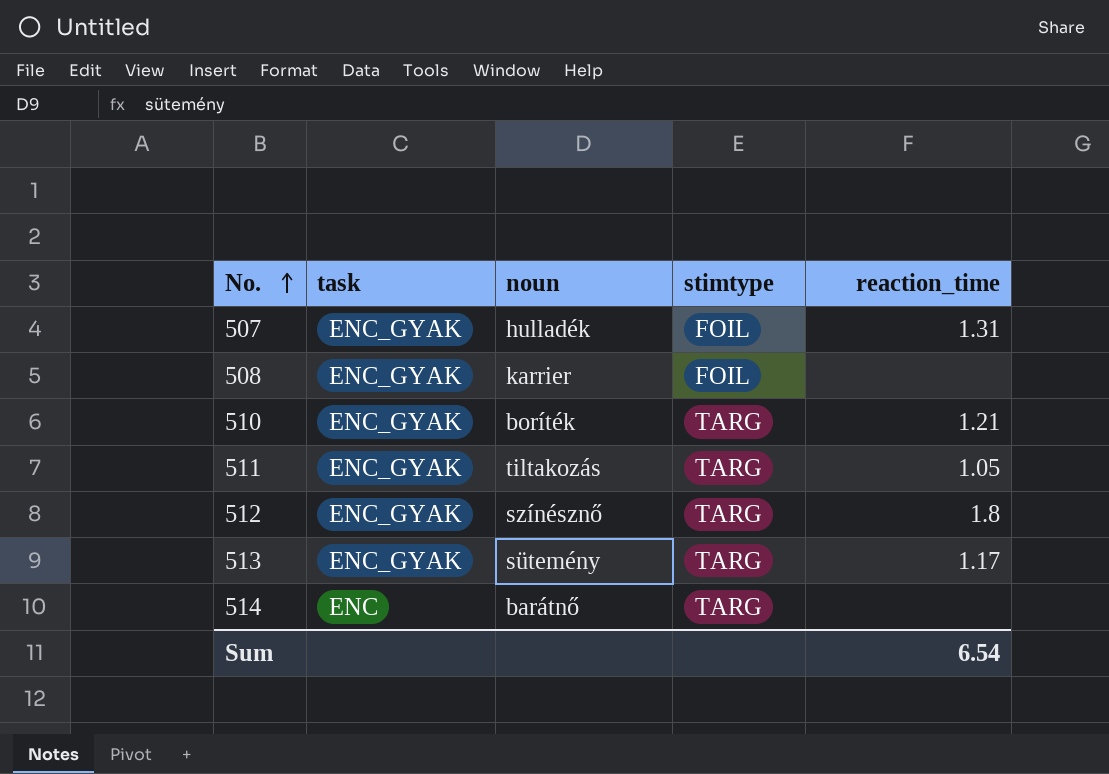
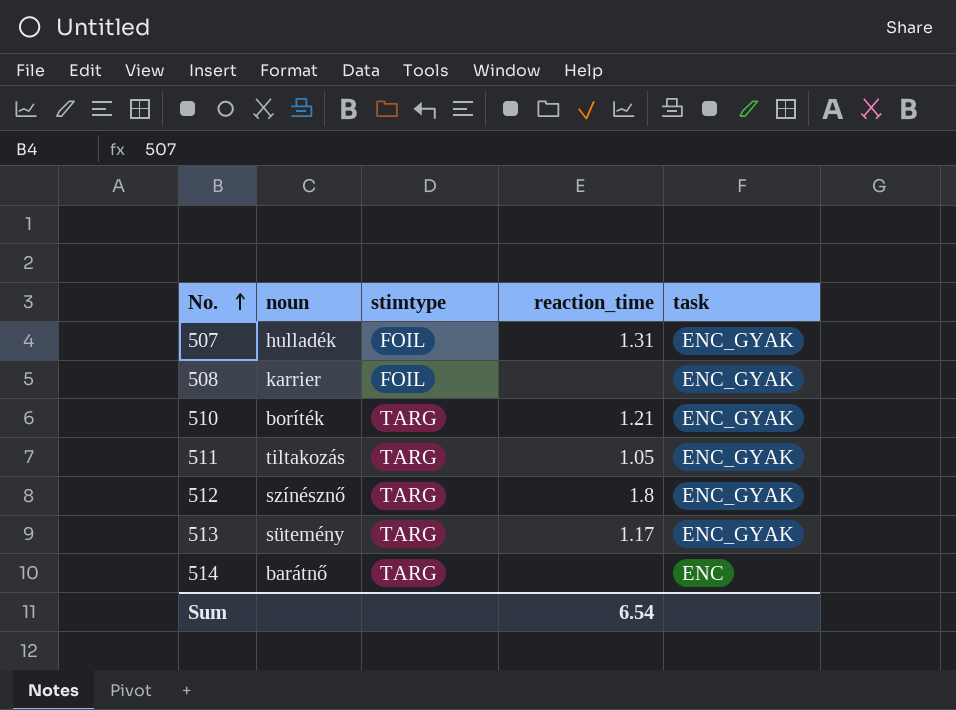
column task | position: 2 -> 5

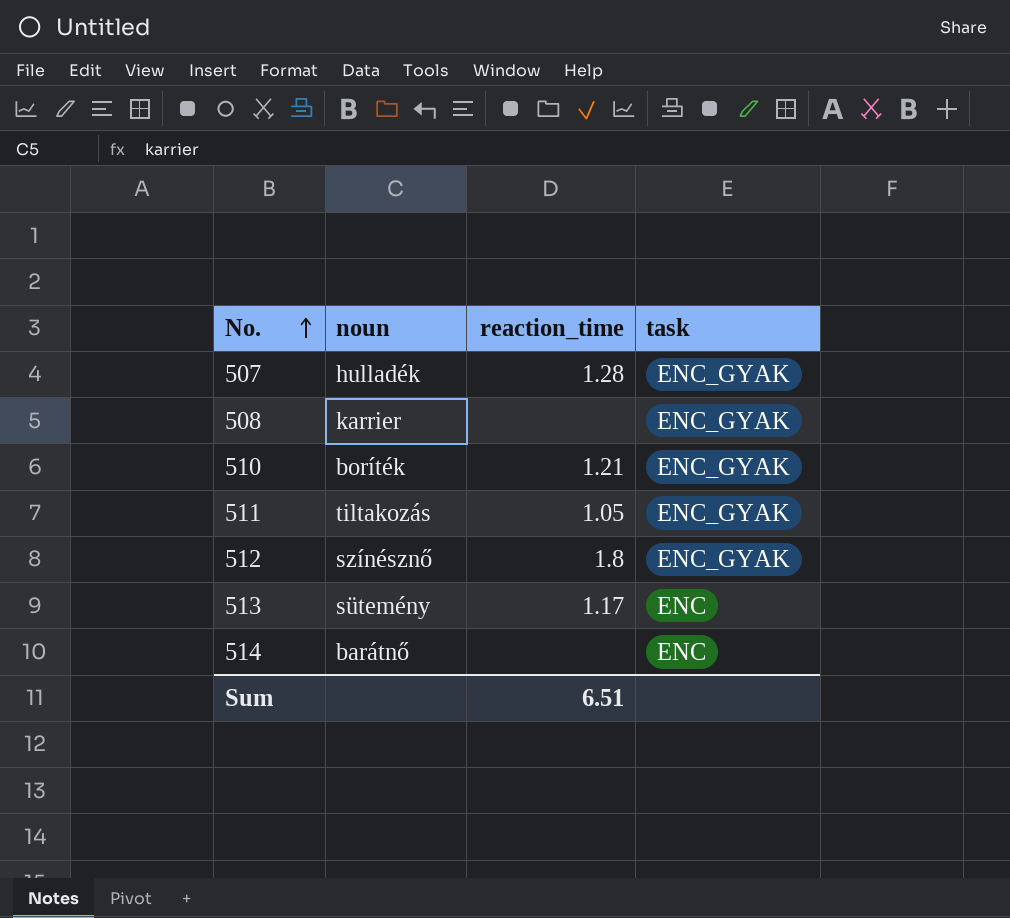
column stimtype | position: 3 -> none
507 | reaction_time: 1.31 -> 1.28
513 | task: ENC_GYAK -> ENC
Sum | reaction_time: 6.54 -> 6.51

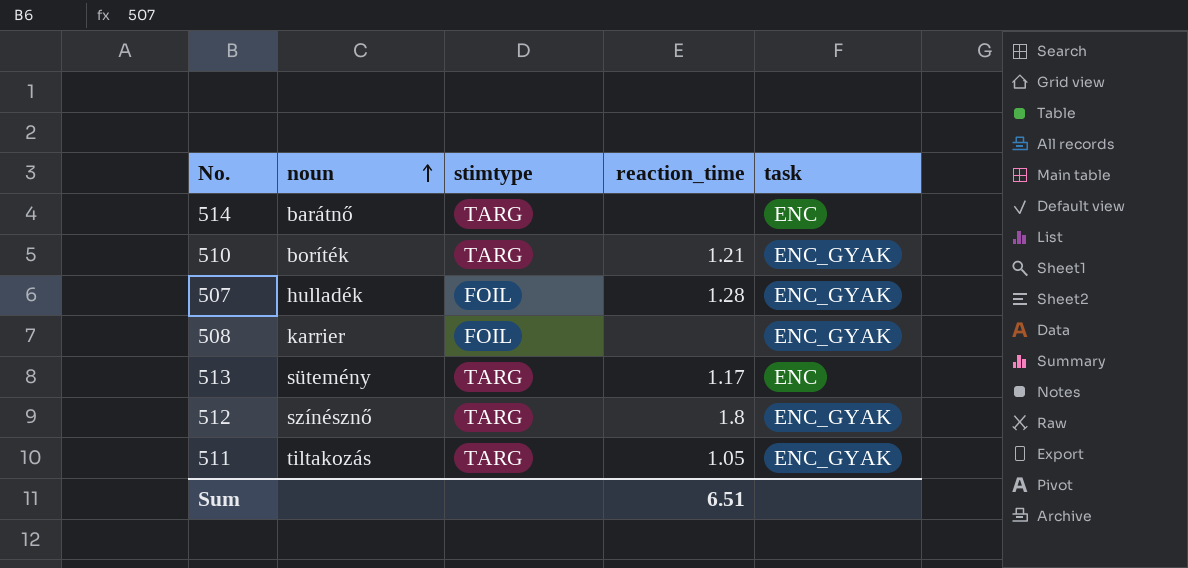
row order: No. ascending -> noun ascending
column stimtype | position: none -> 3

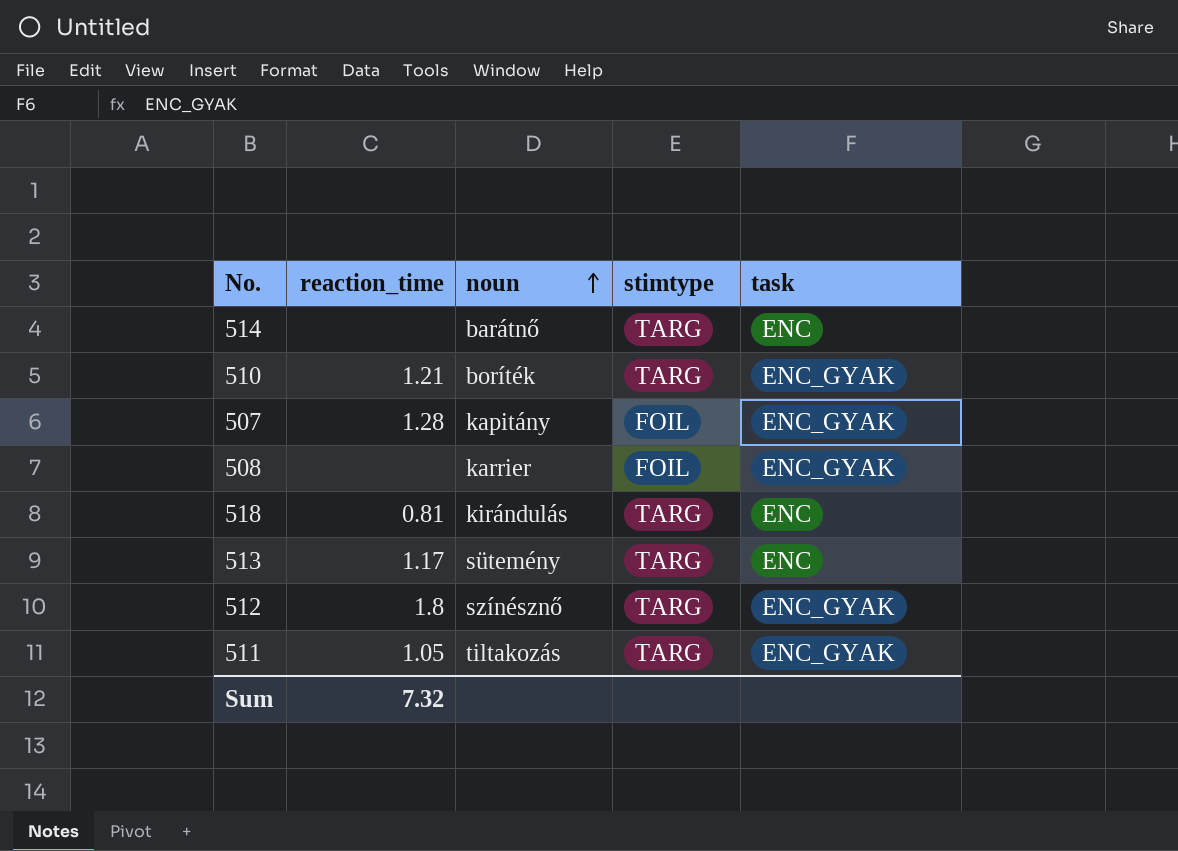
column reaction_time | position: 4 -> 2
507 | noun: hulladék -> kapitány
row 518: none -> 0.81 | kirándulás | TARG | ENC
Sum | reaction_time: 6.51 -> 7.32

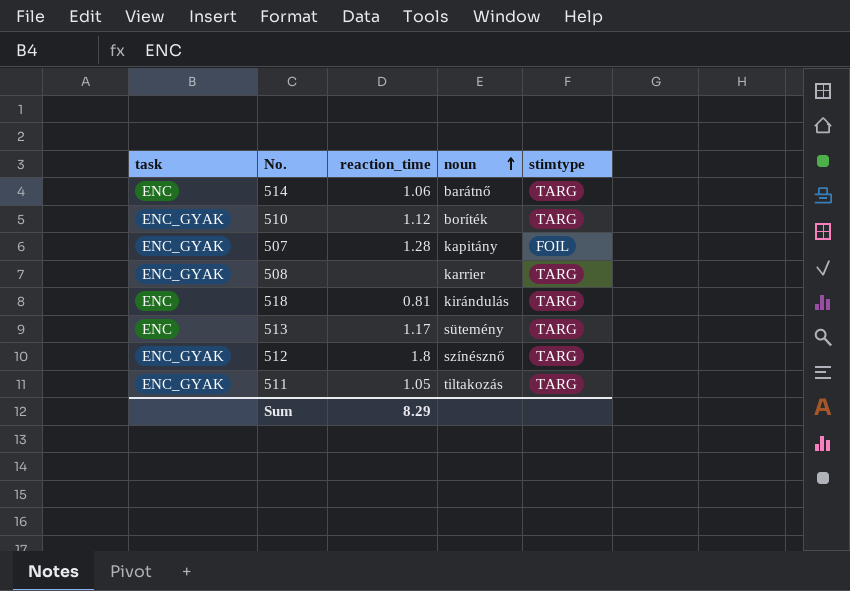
column task | position: 5 -> 1
514 | reaction_time: none -> 1.06
510 | reaction_time: 1.21 -> 1.12
508 | stimtype: FOIL -> TARG
Sum | reaction_time: 7.32 -> 8.29

